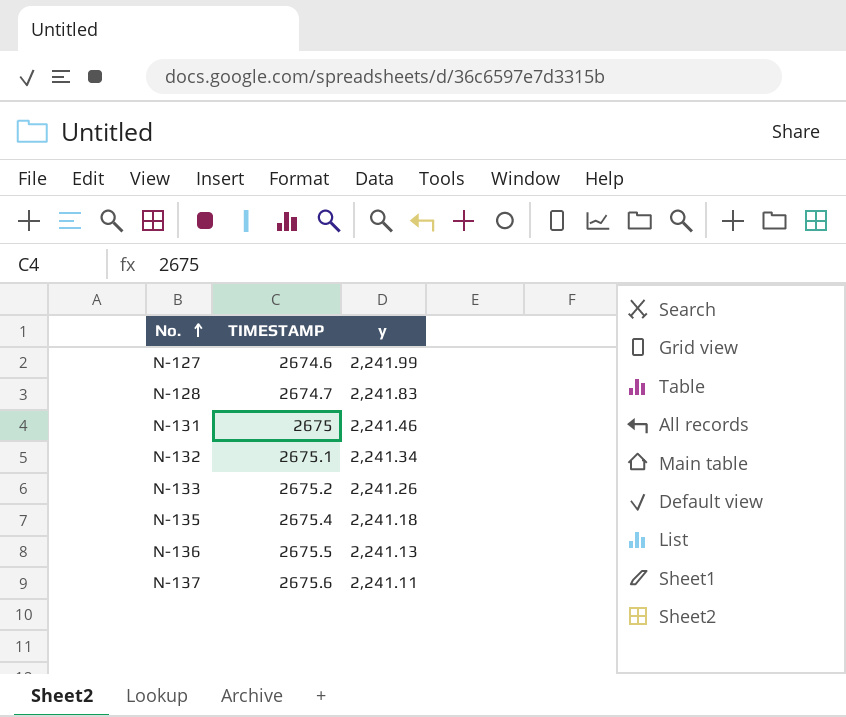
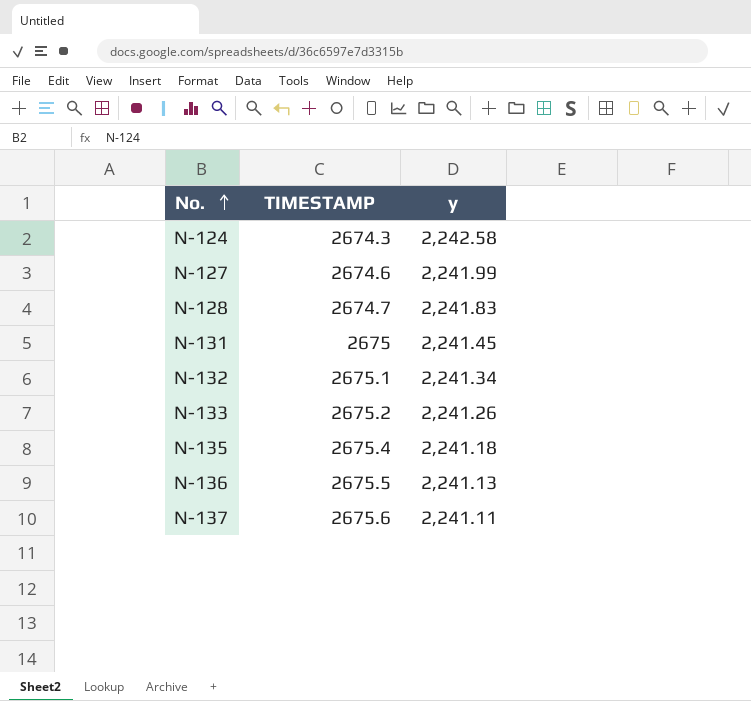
row N-124: none -> 2674.3 | 2,242.58
N-131 | y: 2,241.46 -> 2,241.45

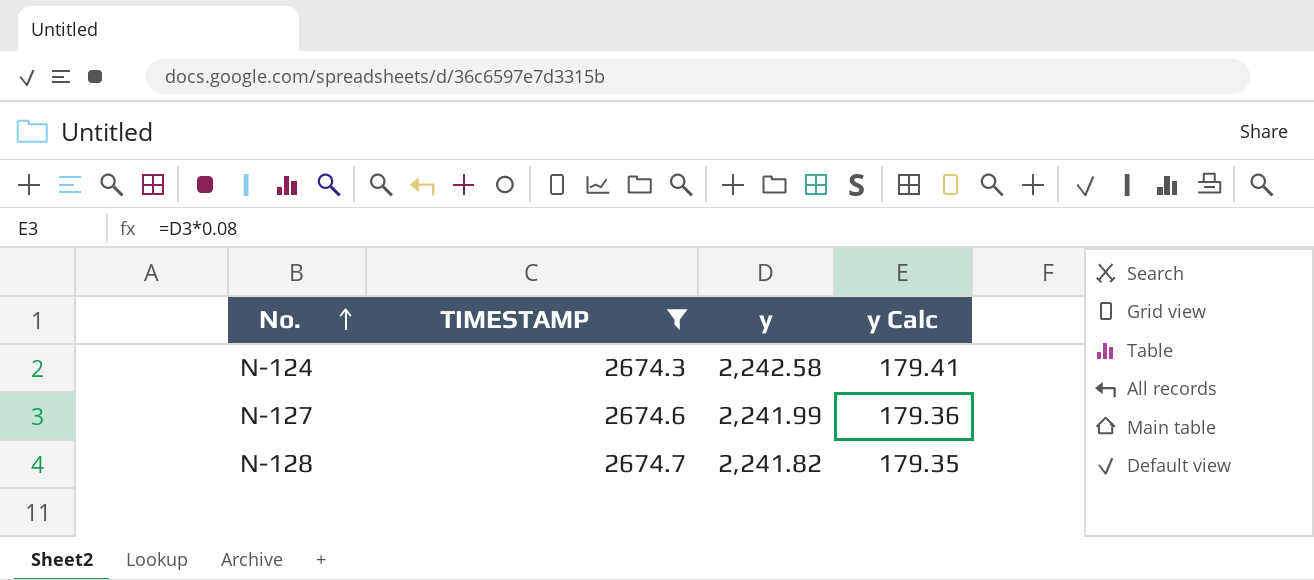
filter: none -> TIMESTAMP <= 2674.7
column y Calc | formula: none -> [y] * 0.08
N-128 | y: 2,241.83 -> 2,241.82

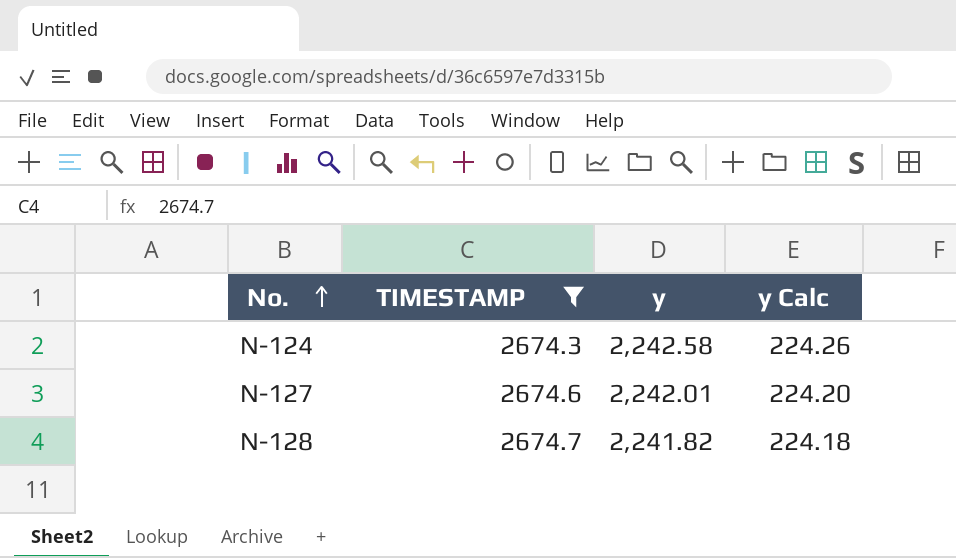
column y Calc | formula: [y] * 0.08 -> [y] * 0.1
N-127 | y: 2,241.99 -> 2,242.01

